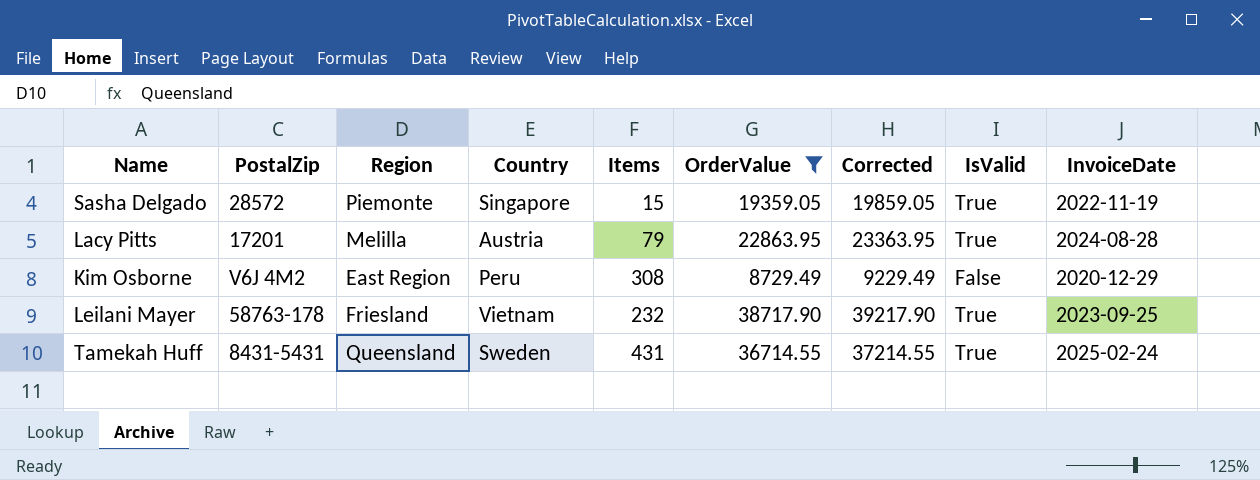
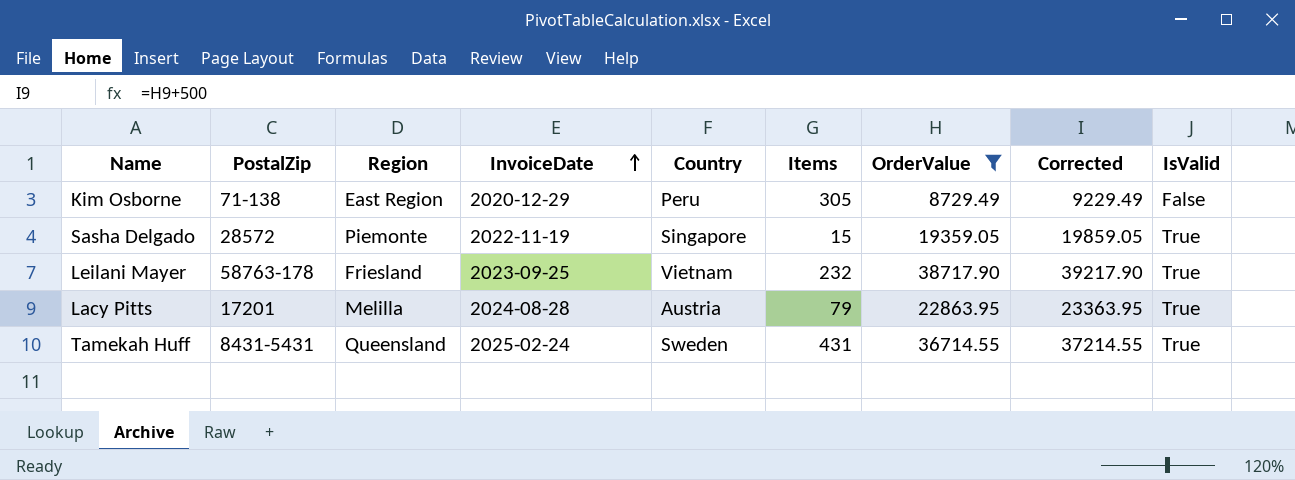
row order: none -> InvoiceDate ascending
column InvoiceDate | position: 9 -> 4
Kim Osborne | PostalZip: V6J 4M2 -> 71-138
Kim Osborne | Items: 308 -> 305

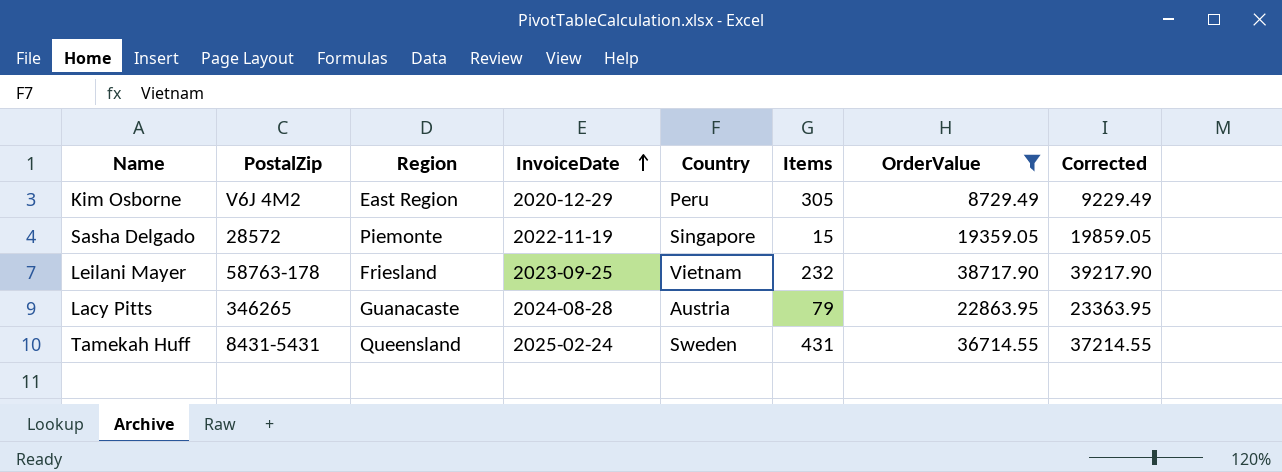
column IsValid | position: 9 -> none
Kim Osborne | PostalZip: 71-138 -> V6J 4M2
Lacy Pitts | PostalZip: 17201 -> 346265
Lacy Pitts | Region: Melilla -> Guanacaste

